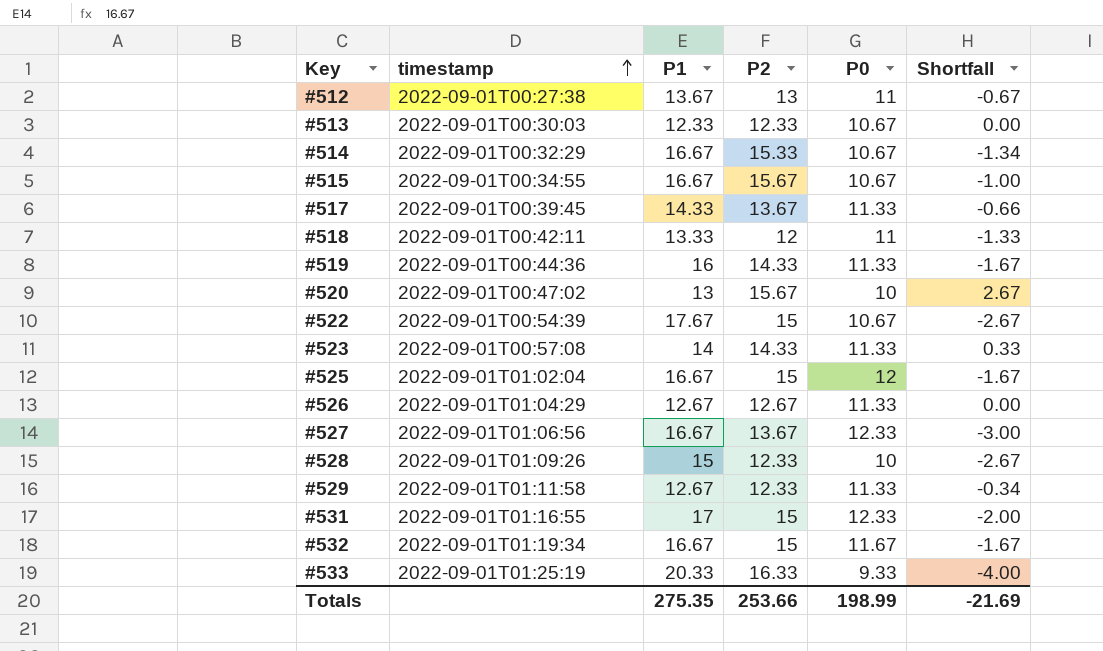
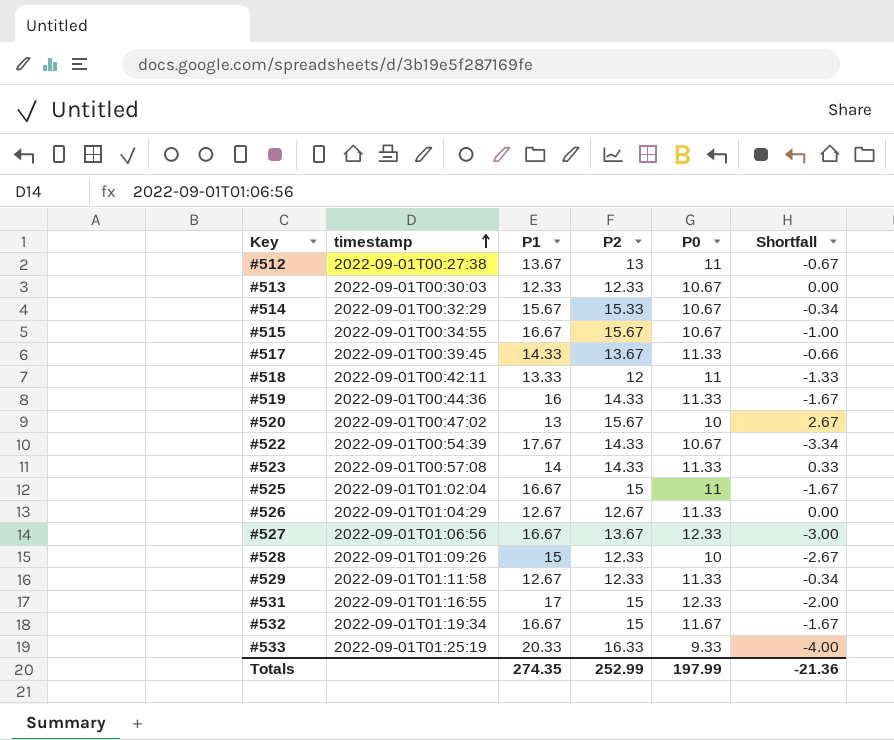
#514 | P1: 16.67 -> 15.67
#514 | Shortfall: -1.34 -> -0.34
#522 | P2: 15 -> 14.33
#522 | Shortfall: -2.67 -> -3.34
#525 | P0: 12 -> 11
Totals | P1: 275.35 -> 274.35
Totals | P2: 253.66 -> 252.99
Totals | P0: 198.99 -> 197.99
Totals | Shortfall: -21.69 -> -21.36

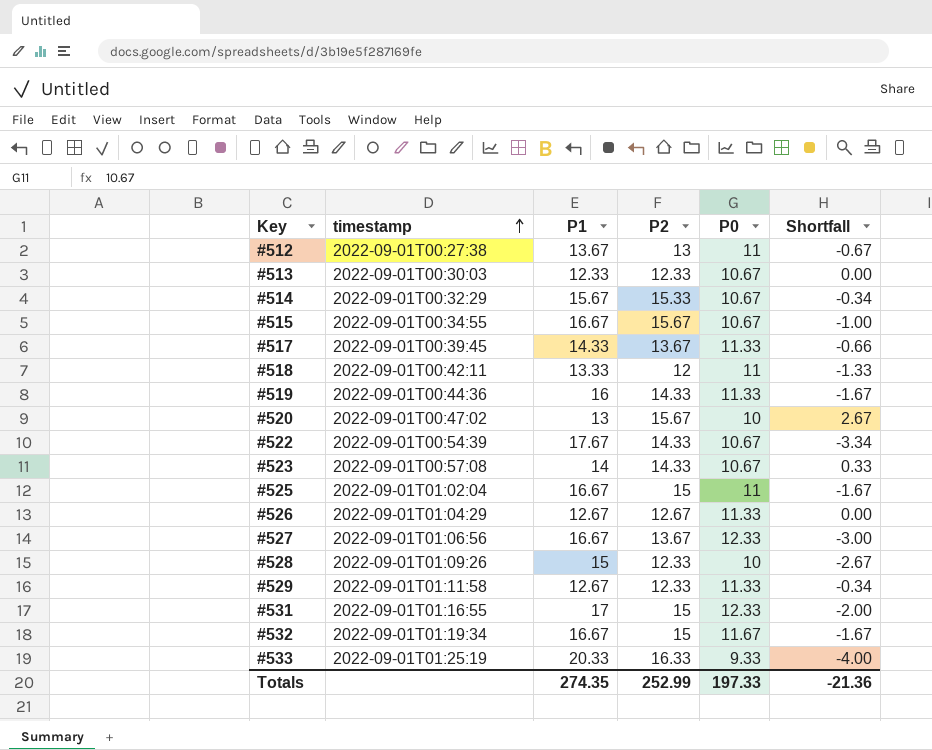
#523 | P0: 11.33 -> 10.67
Totals | P0: 197.99 -> 197.33

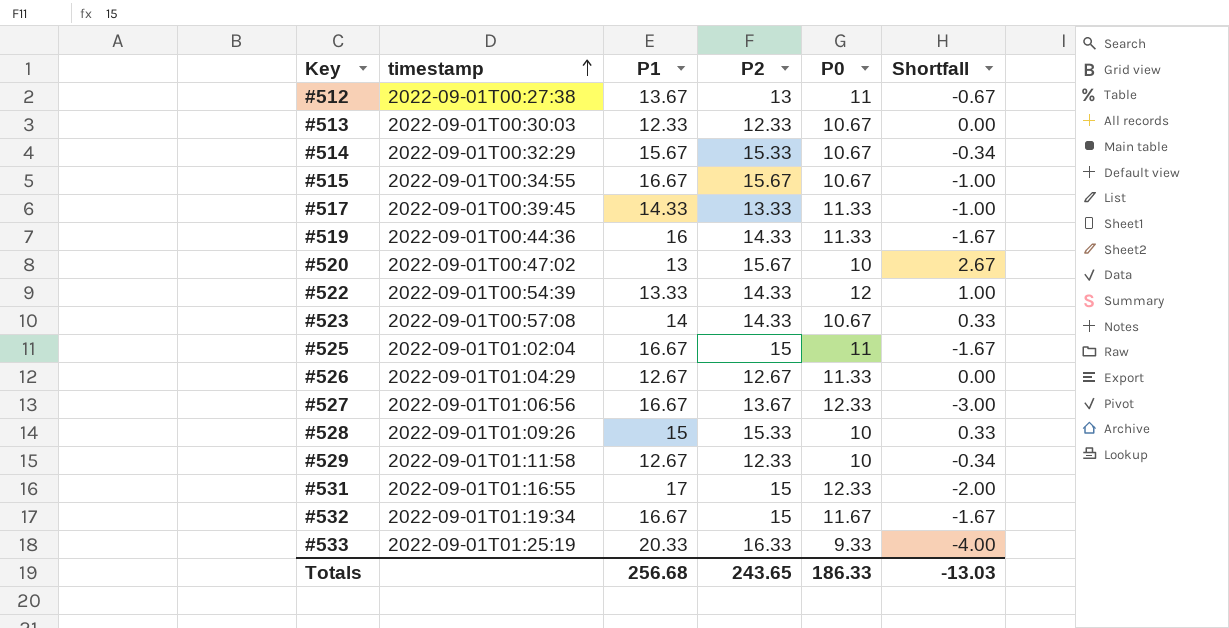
row #518: 2022-09-01T00:42:11 | 13.33 | 12 | 11 | -1.33 -> none
#517 | P2: 13.67 -> 13.33
#517 | Shortfall: -0.66 -> -1.00
#522 | P1: 17.67 -> 13.33
#522 | P0: 10.67 -> 12
#522 | Shortfall: -3.34 -> 1.00
#528 | P2: 12.33 -> 15.33
#528 | Shortfall: -2.67 -> 0.33
#529 | P0: 11.33 -> 10
Totals | P1: 274.35 -> 256.68
Totals | P2: 252.99 -> 243.65
Totals | P0: 197.33 -> 186.33
Totals | Shortfall: -21.36 -> -13.03

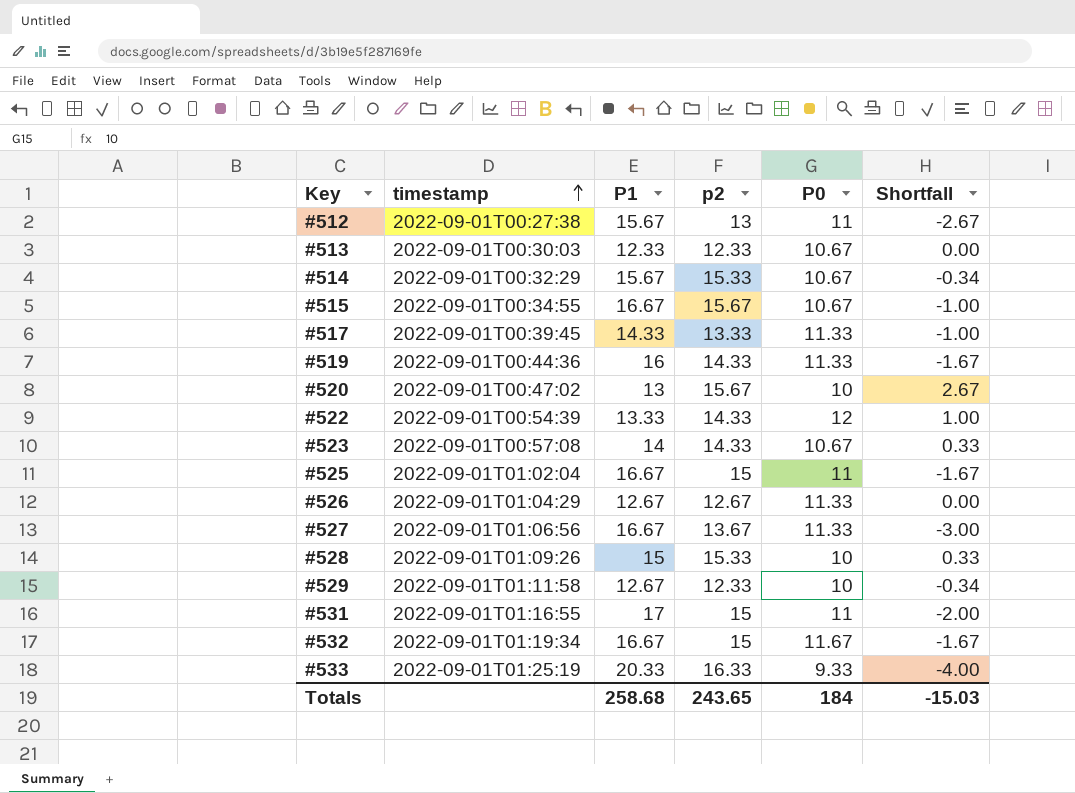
column name: P2 -> p2
#512 | P1: 13.67 -> 15.67
#512 | Shortfall: -0.67 -> -2.67
#527 | P0: 12.33 -> 11.33
#531 | P0: 12.33 -> 11
Totals | P1: 256.68 -> 258.68
Totals | P0: 186.33 -> 184
Totals | Shortfall: -13.03 -> -15.03

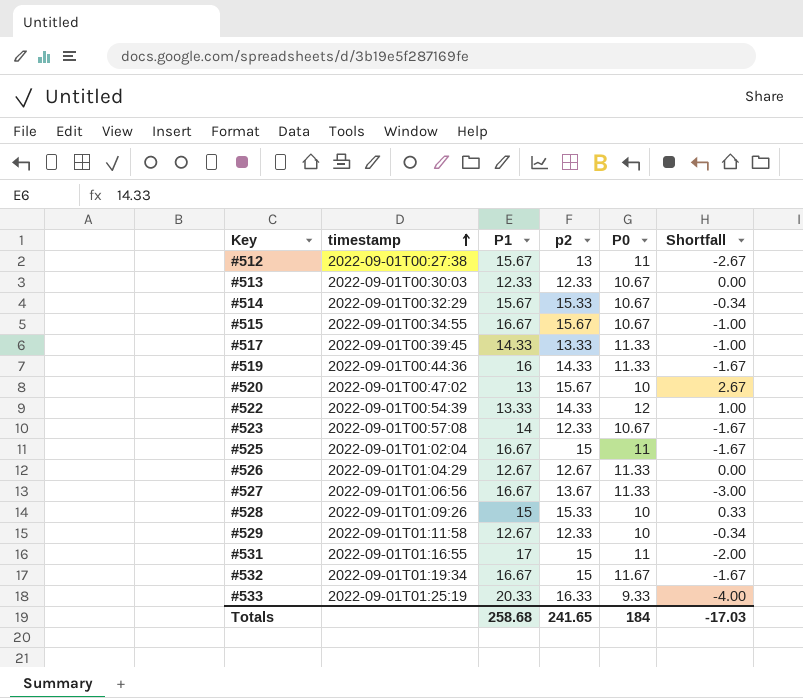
#523 | p2: 14.33 -> 12.33
#523 | Shortfall: 0.33 -> -1.67
Totals | p2: 243.65 -> 241.65
Totals | Shortfall: -15.03 -> -17.03

